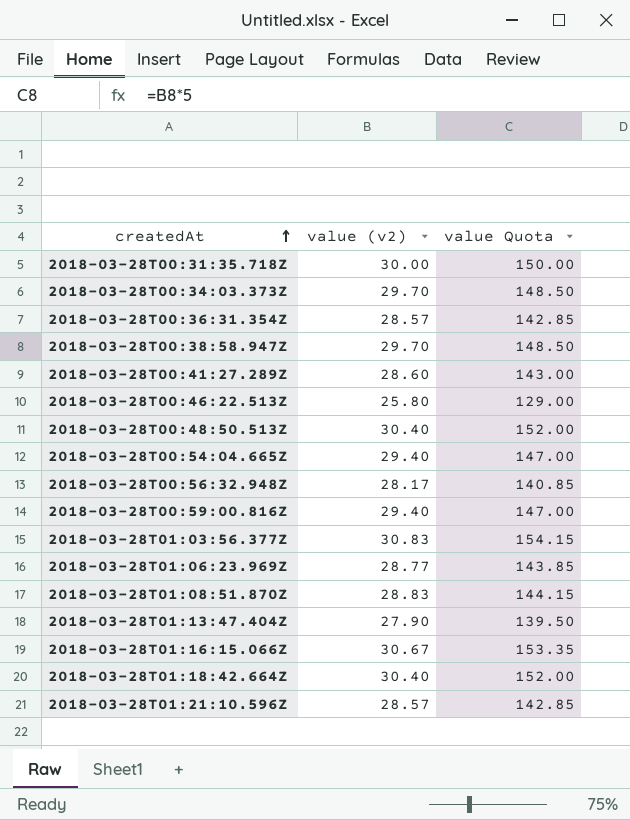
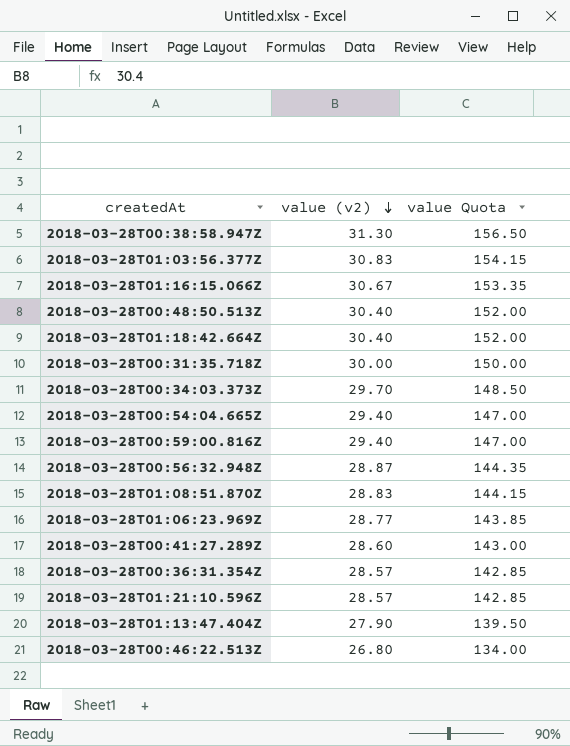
row order: createdAt ascending -> value (v2) descending
2018-03-28T00:38:58.947Z | value (v2): 29.70 -> 31.30
2018-03-28T00:38:58.947Z | value Quota: 148.50 -> 156.50
2018-03-28T00:56:32.948Z | value (v2): 28.17 -> 28.87
2018-03-28T00:56:32.948Z | value Quota: 140.85 -> 144.35
2018-03-28T00:46:22.513Z | value (v2): 25.80 -> 26.80
2018-03-28T00:46:22.513Z | value Quota: 129.00 -> 134.00

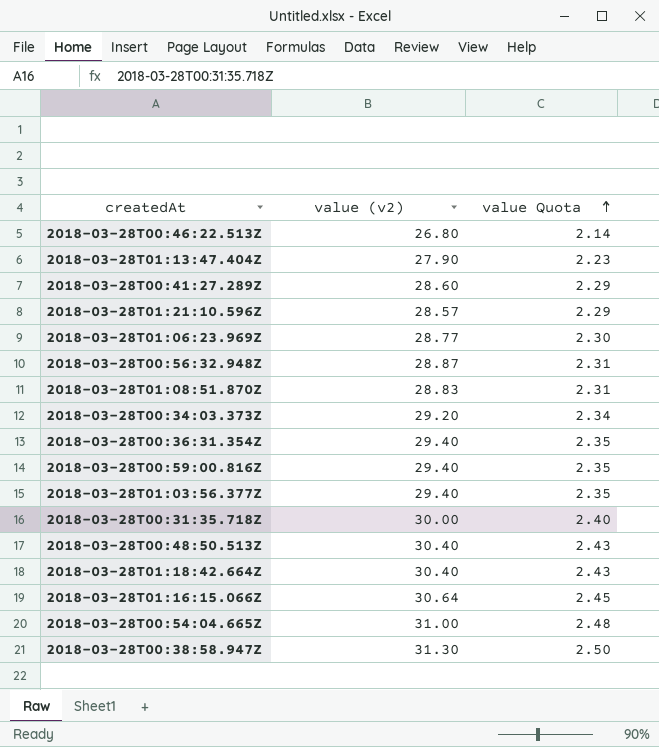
row order: value (v2) descending -> value Quota ascending
column value Quota | formula: [value (v2)] * 5 -> [value (v2)] * 0.08
2018-03-28T00:34:03.373Z | value (v2): 29.70 -> 29.20
2018-03-28T00:36:31.354Z | value (v2): 28.57 -> 29.40
2018-03-28T01:03:56.377Z | value (v2): 30.83 -> 29.40
2018-03-28T01:16:15.066Z | value (v2): 30.67 -> 30.64
2018-03-28T00:54:04.665Z | value (v2): 29.40 -> 31.00

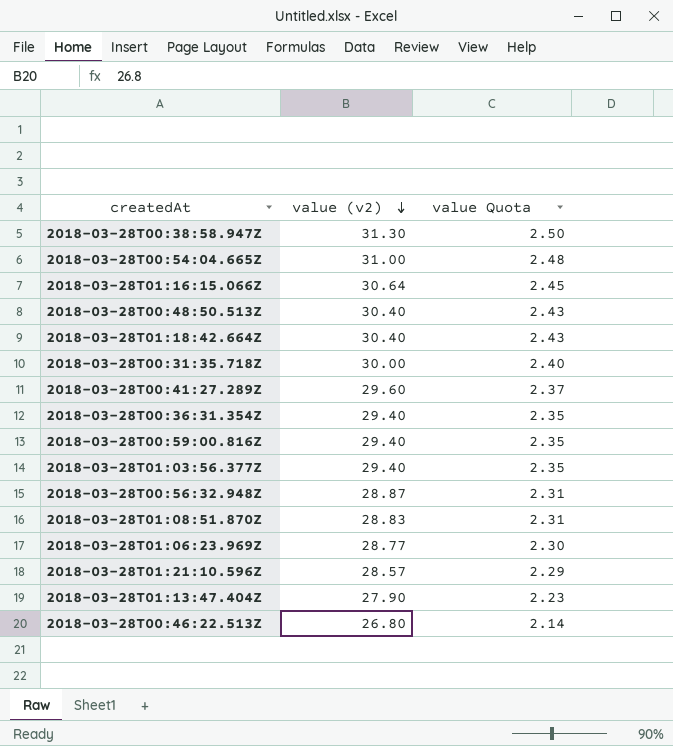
row order: value Quota ascending -> value (v2) descending
row 2018-03-28T00:34:03.373Z: 29.20 | 2.34 -> none
2018-03-28T00:41:27.289Z | value (v2): 28.60 -> 29.60
2018-03-28T00:41:27.289Z | value Quota: 2.29 -> 2.37

